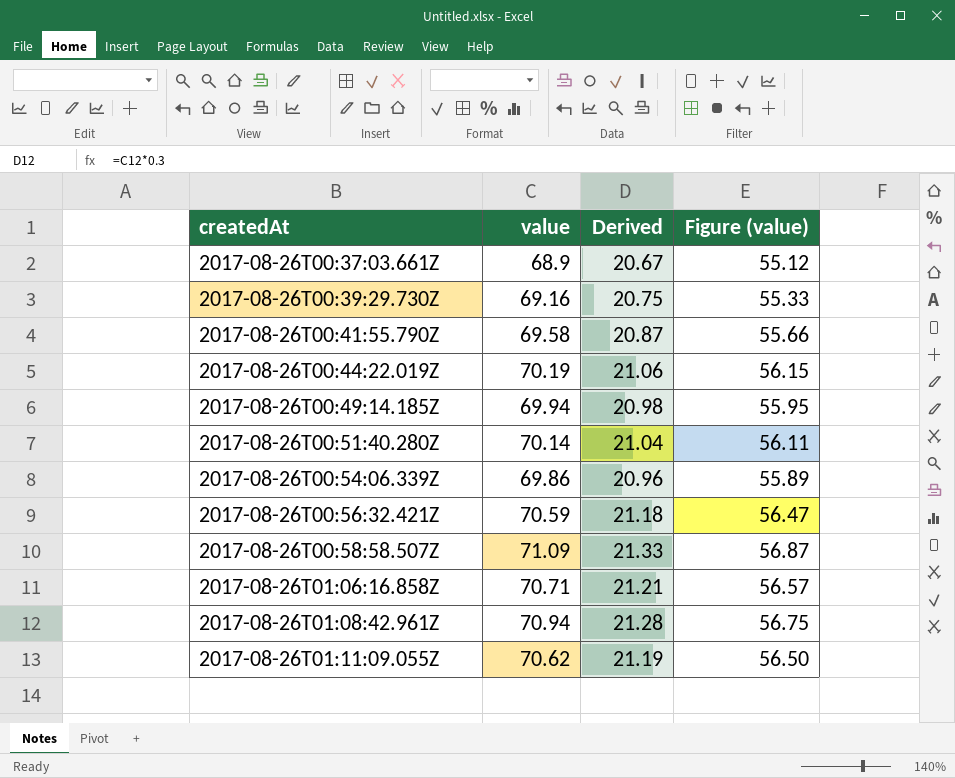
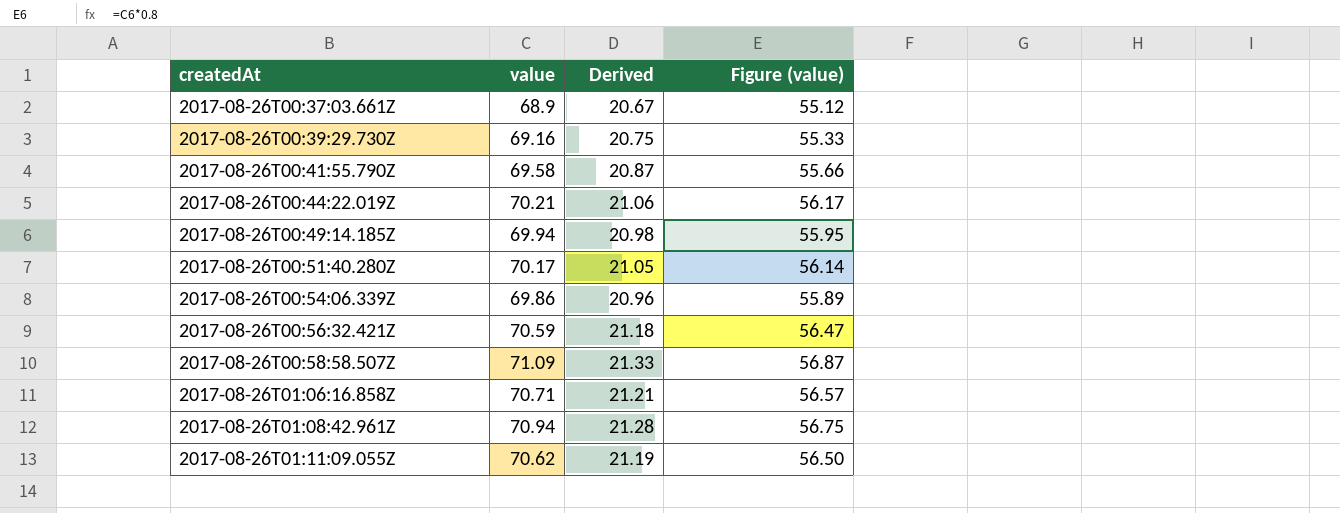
2017-08-26T00:44:22.019Z | value: 70.19 -> 70.21
2017-08-26T00:44:22.019Z | Figure (value): 56.15 -> 56.17
2017-08-26T00:51:40.280Z | value: 70.14 -> 70.17
2017-08-26T00:51:40.280Z | Derived: 21.04 -> 21.05
2017-08-26T00:51:40.280Z | Figure (value): 56.11 -> 56.14

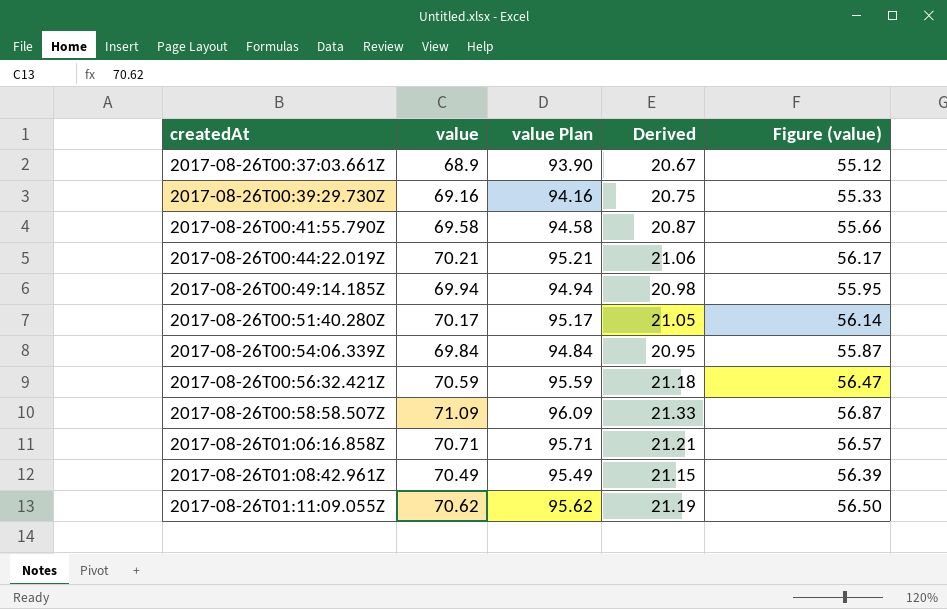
column value Plan | formula: none -> [value] + 25
2017-08-26T00:54:06.339Z | value: 69.86 -> 69.84
2017-08-26T00:54:06.339Z | Derived: 20.96 -> 20.95
2017-08-26T00:54:06.339Z | Figure (value): 55.89 -> 55.87
2017-08-26T01:08:42.961Z | value: 70.94 -> 70.49
2017-08-26T01:08:42.961Z | Derived: 21.28 -> 21.15
2017-08-26T01:08:42.961Z | Figure (value): 56.75 -> 56.39

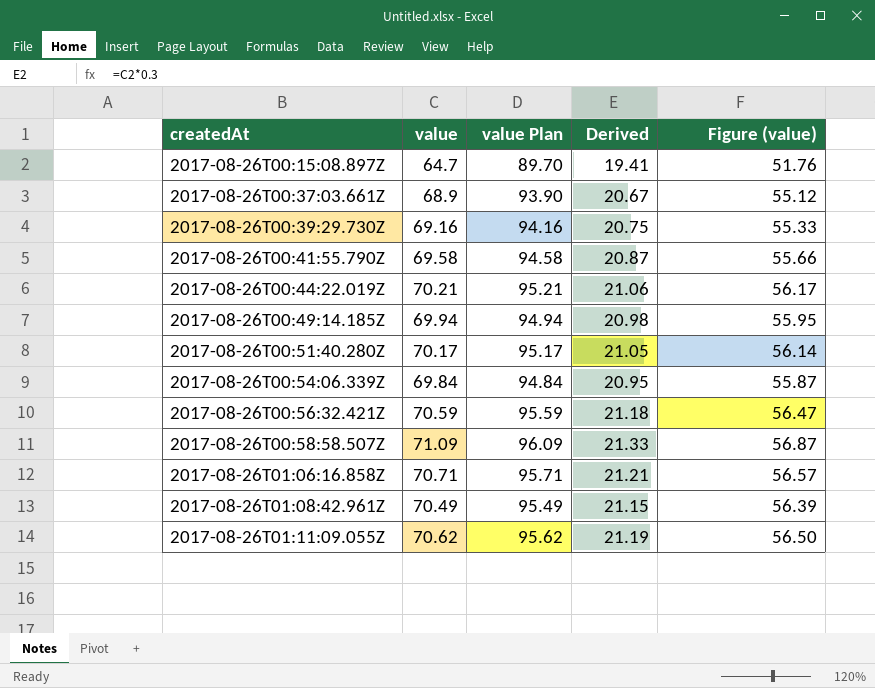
row 2017-08-26T00:15:08.897Z: none -> 64.7 | 89.70 | 19.41 | 51.76

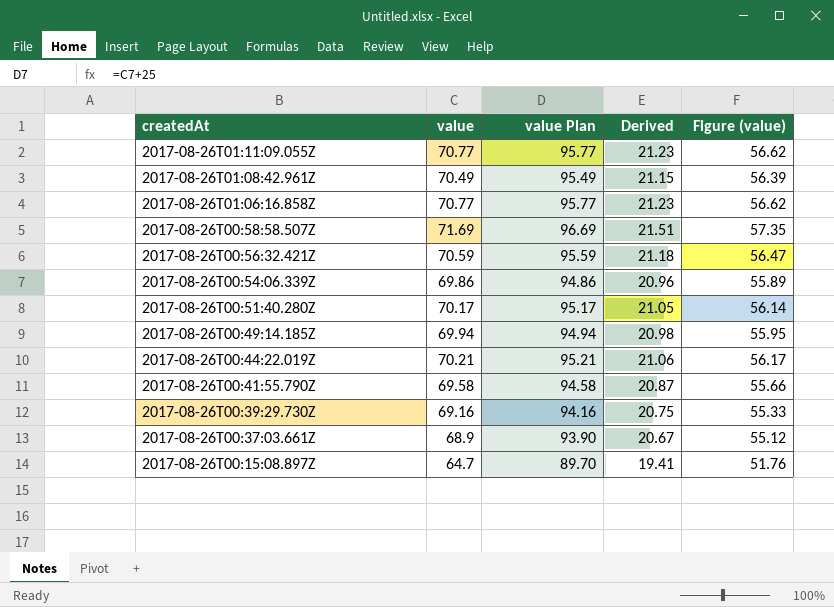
row order: createdAt ascending -> createdAt descending
2017-08-26T01:11:09.055Z | value: 70.62 -> 70.77
2017-08-26T01:11:09.055Z | value Plan: 95.62 -> 95.77
2017-08-26T01:11:09.055Z | Derived: 21.19 -> 21.23
2017-08-26T01:11:09.055Z | Figure (value): 56.50 -> 56.62
2017-08-26T01:06:16.858Z | value: 70.71 -> 70.77
2017-08-26T01:06:16.858Z | value Plan: 95.71 -> 95.77
2017-08-26T01:06:16.858Z | Derived: 21.21 -> 21.23
2017-08-26T01:06:16.858Z | Figure (value): 56.57 -> 56.62
2017-08-26T00:58:58.507Z | value: 71.09 -> 71.69
2017-08-26T00:58:58.507Z | value Plan: 96.09 -> 96.69
2017-08-26T00:58:58.507Z | Derived: 21.33 -> 21.51
2017-08-26T00:58:58.507Z | Figure (value): 56.87 -> 57.35
2017-08-26T00:54:06.339Z | value: 69.84 -> 69.86
2017-08-26T00:54:06.339Z | value Plan: 94.84 -> 94.86
2017-08-26T00:54:06.339Z | Derived: 20.95 -> 20.96
2017-08-26T00:54:06.339Z | Figure (value): 55.87 -> 55.89

